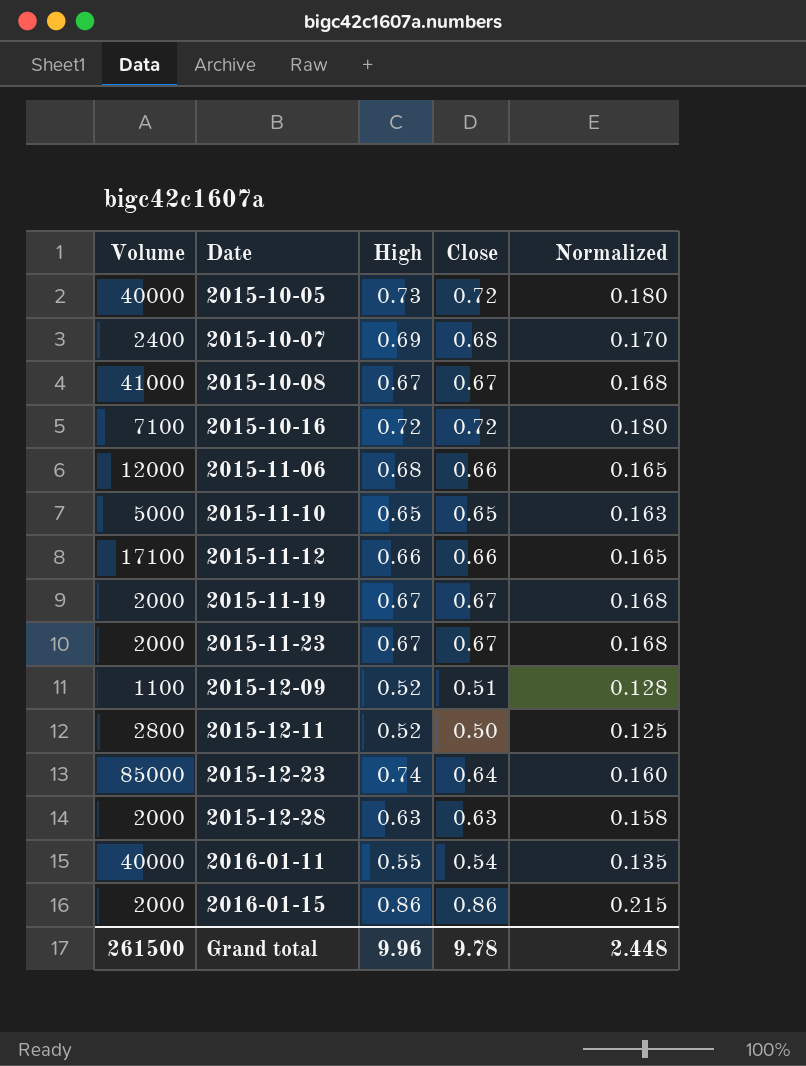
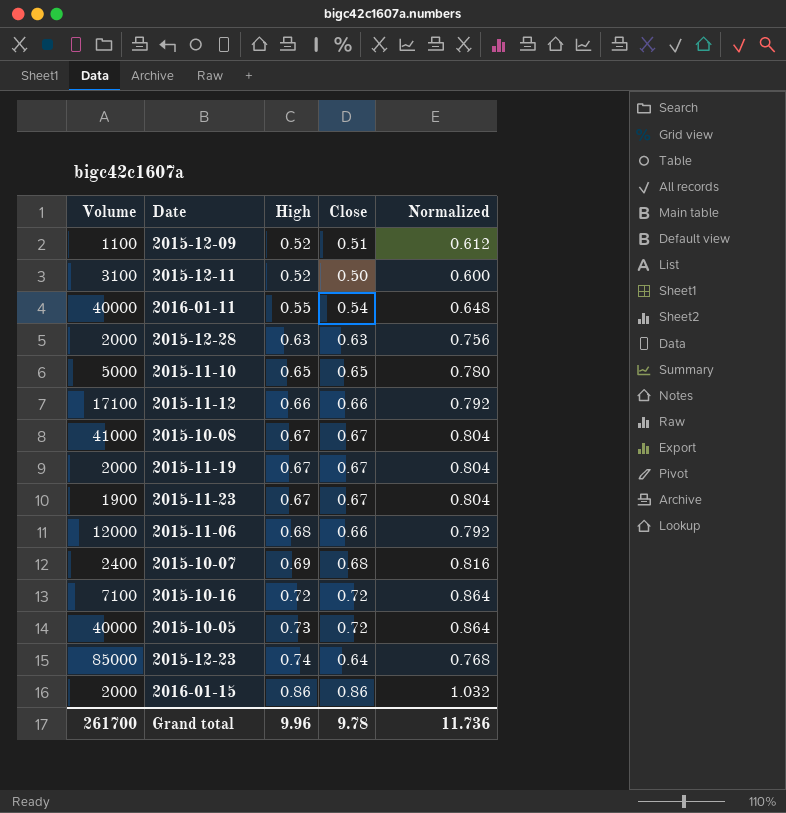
row order: Date ascending -> High ascending
column Normalized | formula: [Close] * 0.25 -> [Close] * 1.2
2015-12-11 | Volume: 2800 -> 3100
2015-11-23 | Volume: 2000 -> 1900
Grand total | Volume: 261500 -> 261700
Grand total | Normalized: 2.448 -> 11.736

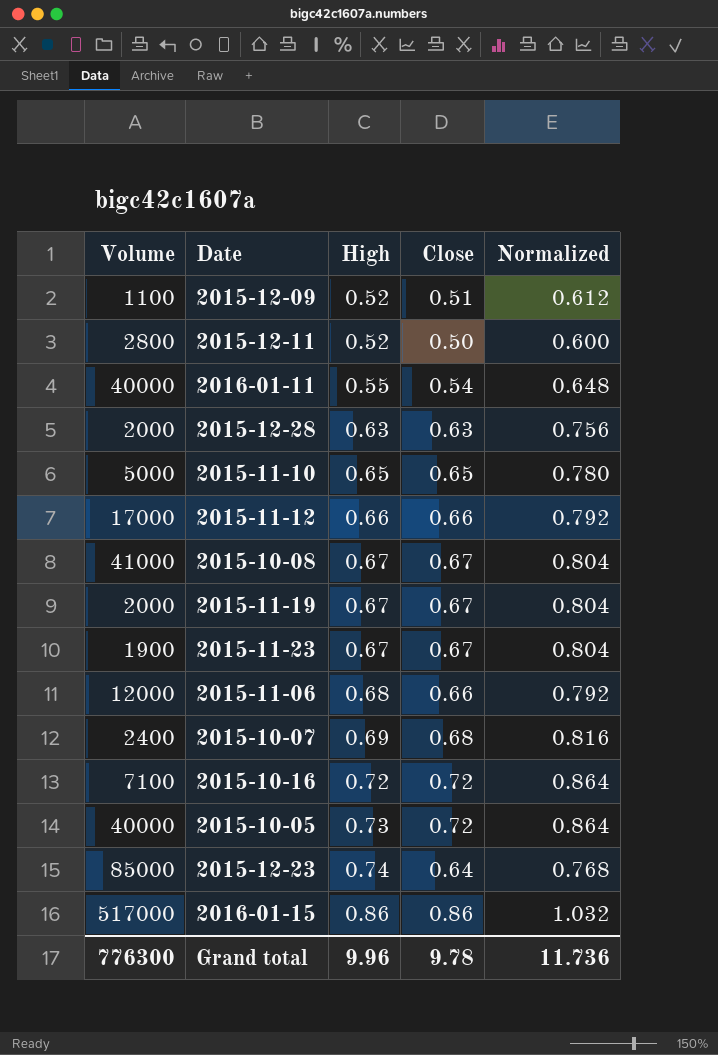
2015-12-11 | Volume: 3100 -> 2800
2015-11-12 | Volume: 17100 -> 17000
2016-01-15 | Volume: 2000 -> 517000
Grand total | Volume: 261700 -> 776300

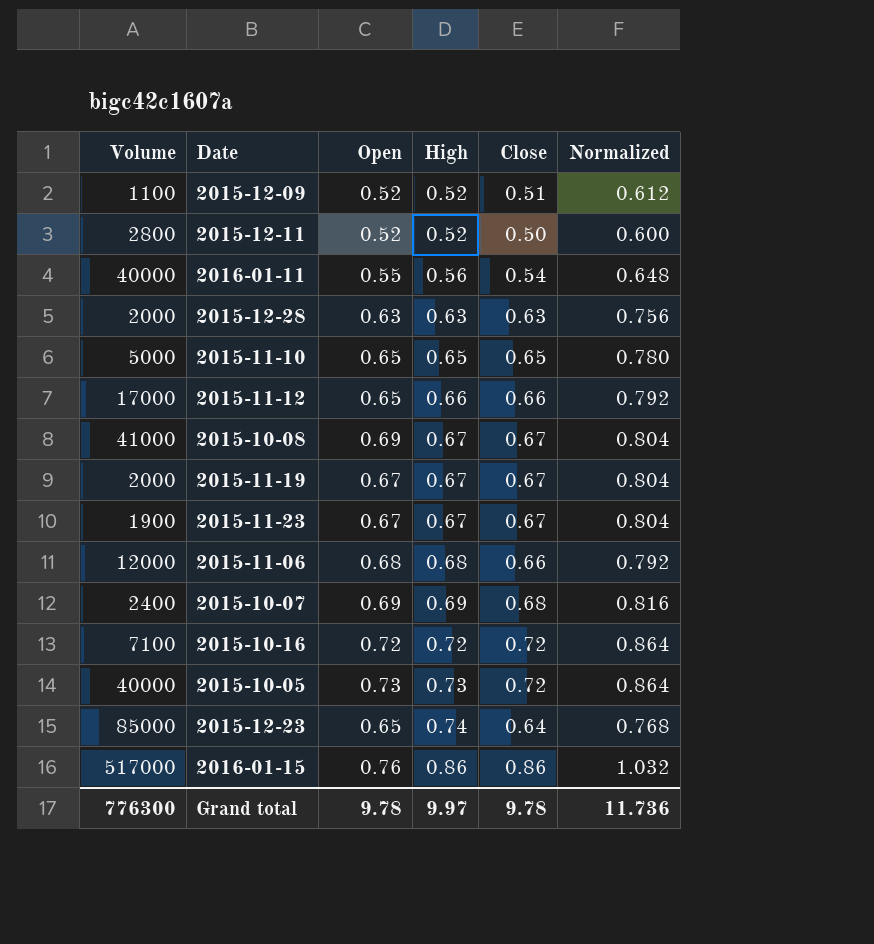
column Open | position: none -> 3
2016-01-11 | High: 0.55 -> 0.56
Grand total | High: 9.96 -> 9.97

